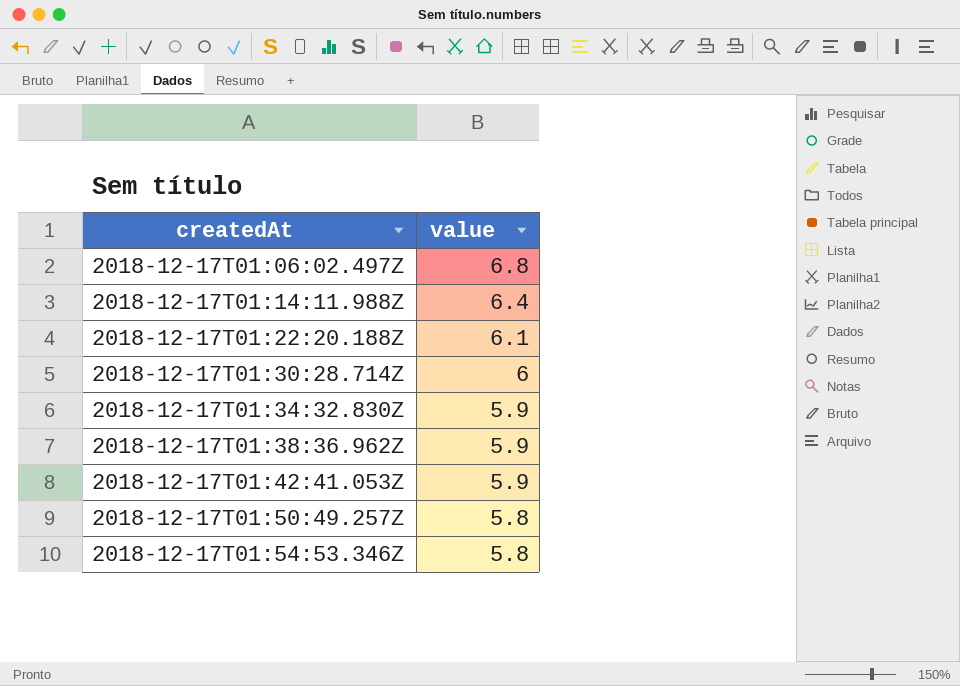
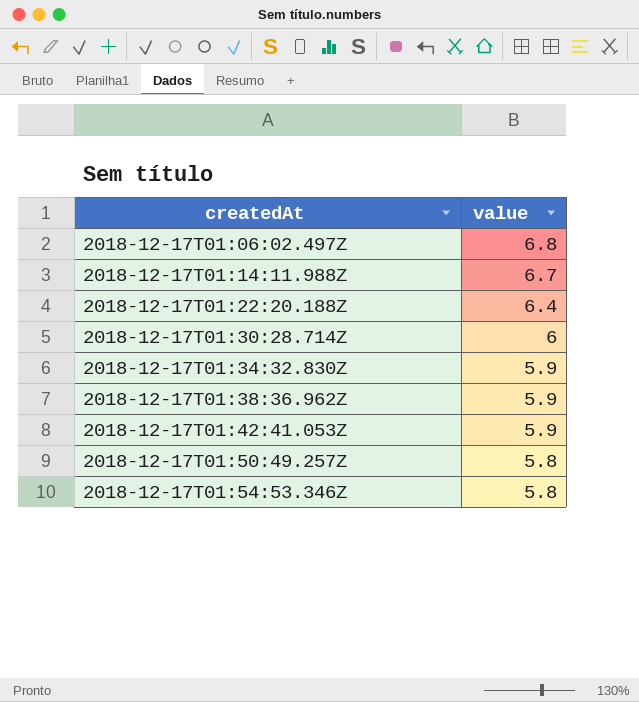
2018-12-17T01:14:11.988Z | value: 6.4 -> 6.7
2018-12-17T01:22:20.188Z | value: 6.1 -> 6.4

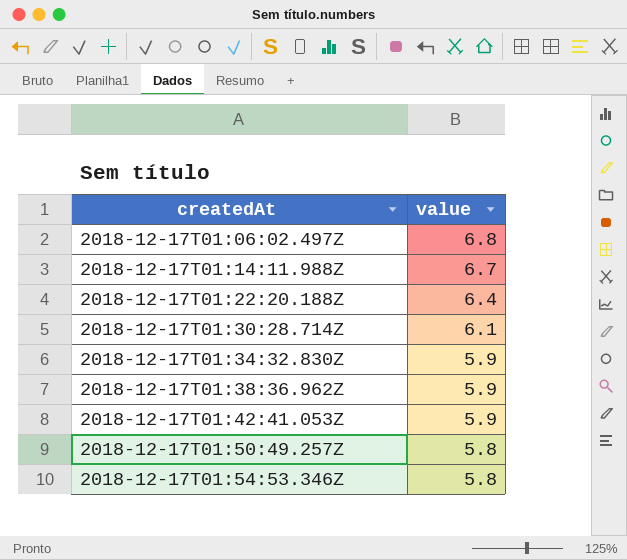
2018-12-17T01:30:28.714Z | value: 6 -> 6.1

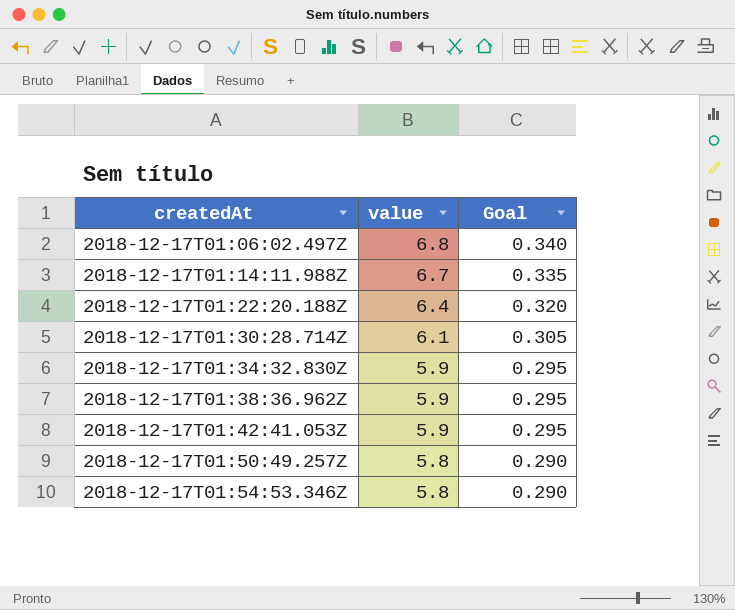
column Goal | formula: none -> [value] * 0.05

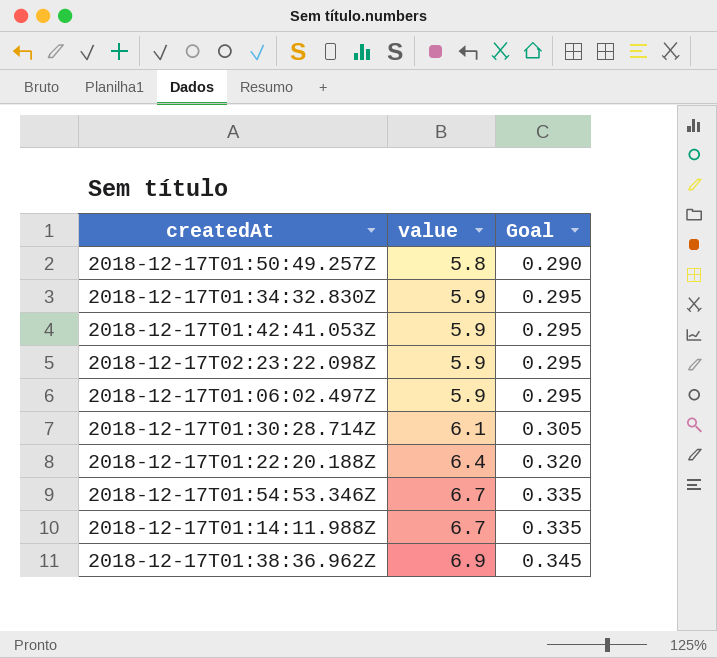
row order: createdAt ascending -> value ascending
row 2018-12-17T02:23:22.098Z: none -> 5.9 | 0.295
2018-12-17T01:06:02.497Z | value: 6.8 -> 5.9
2018-12-17T01:06:02.497Z | Goal: 0.340 -> 0.295
2018-12-17T01:54:53.346Z | value: 5.8 -> 6.7
2018-12-17T01:54:53.346Z | Goal: 0.290 -> 0.335
2018-12-17T01:38:36.962Z | value: 5.9 -> 6.9
2018-12-17T01:38:36.962Z | Goal: 0.295 -> 0.345

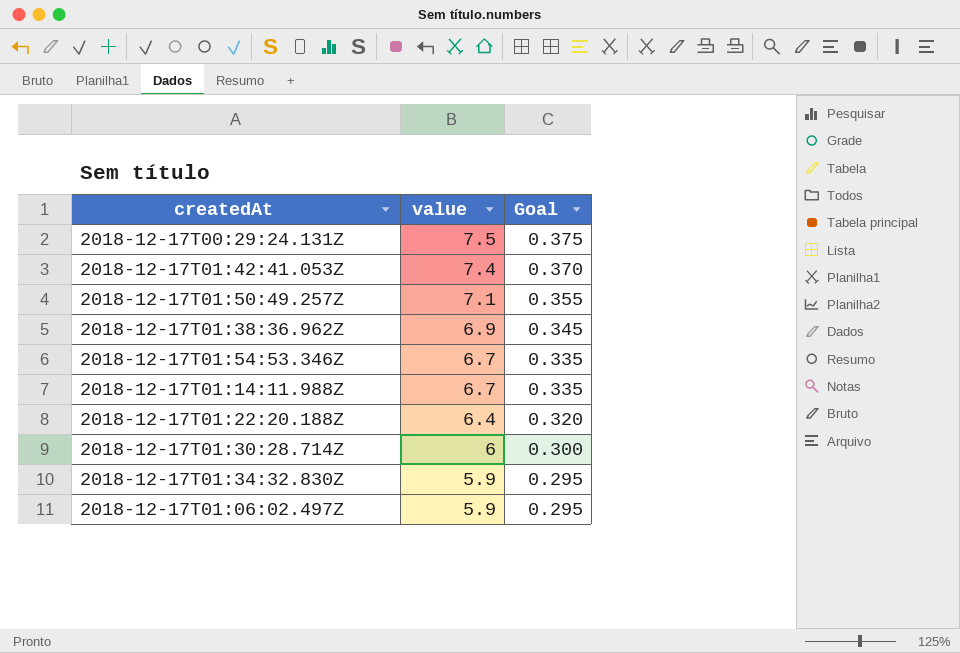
row order: value ascending -> value descending
row 2018-12-17T02:23:22.098Z: 5.9 | 0.295 -> none
row 2018-12-17T00:29:24.131Z: none -> 7.5 | 0.375
2018-12-17T01:42:41.053Z | value: 5.9 -> 7.4
2018-12-17T01:42:41.053Z | Goal: 0.295 -> 0.370
2018-12-17T01:50:49.257Z | value: 5.8 -> 7.1
2018-12-17T01:50:49.257Z | Goal: 0.290 -> 0.355
2018-12-17T01:30:28.714Z | value: 6.1 -> 6
2018-12-17T01:30:28.714Z | Goal: 0.305 -> 0.300

